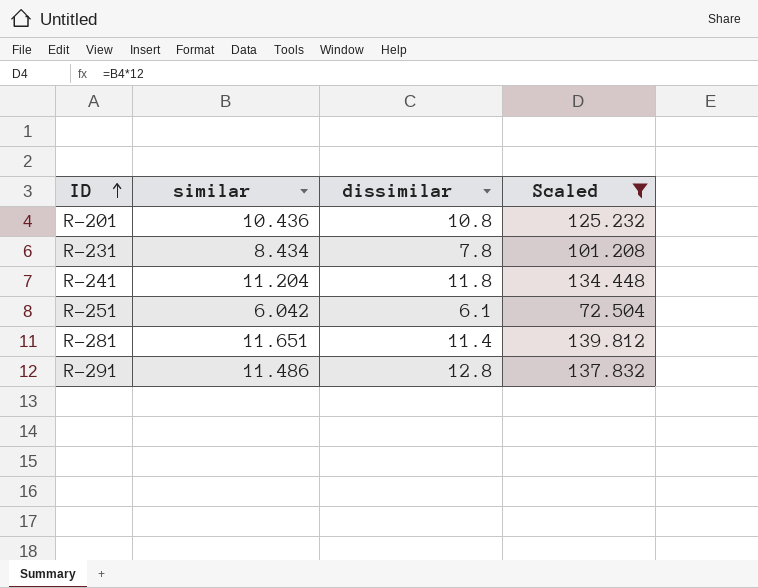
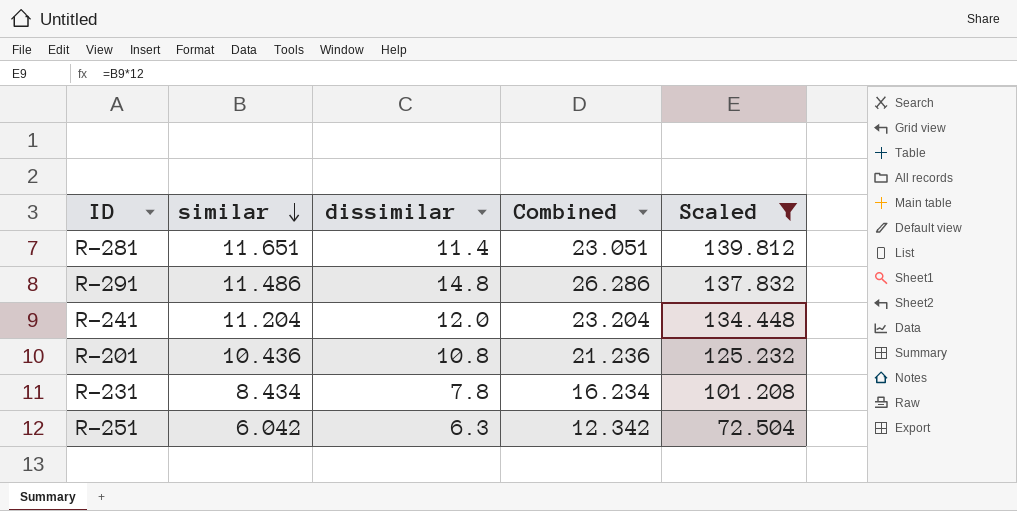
row order: ID ascending -> similar descending
column Combined | formula: none -> [similar] + [dissimilar]
R-291 | dissimilar: 12.8 -> 14.8
R-241 | dissimilar: 11.8 -> 12.0
R-251 | dissimilar: 6.1 -> 6.3

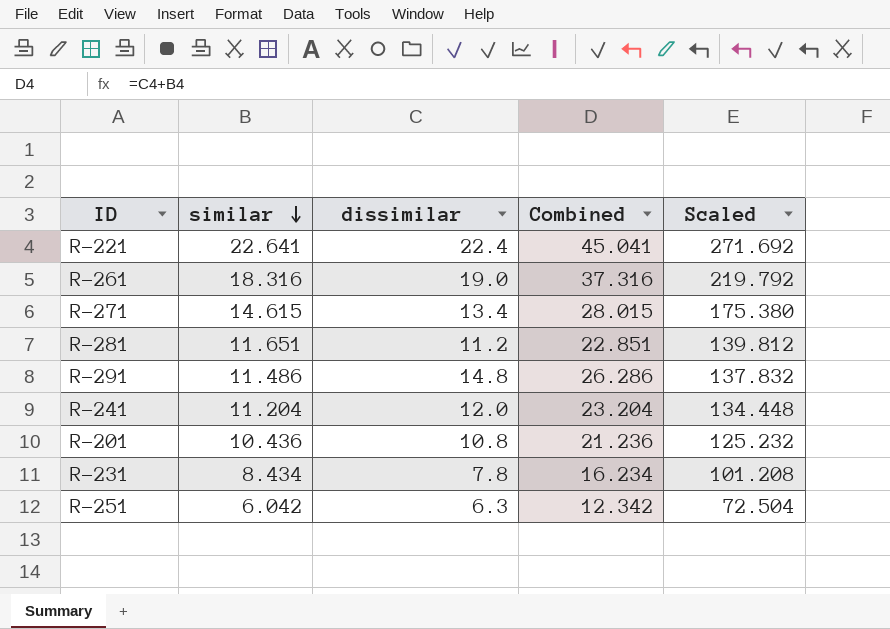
filter: Scaled <= 139.812 -> none
R-281 | dissimilar: 11.4 -> 11.2
R-281 | Combined: 23.051 -> 22.851

